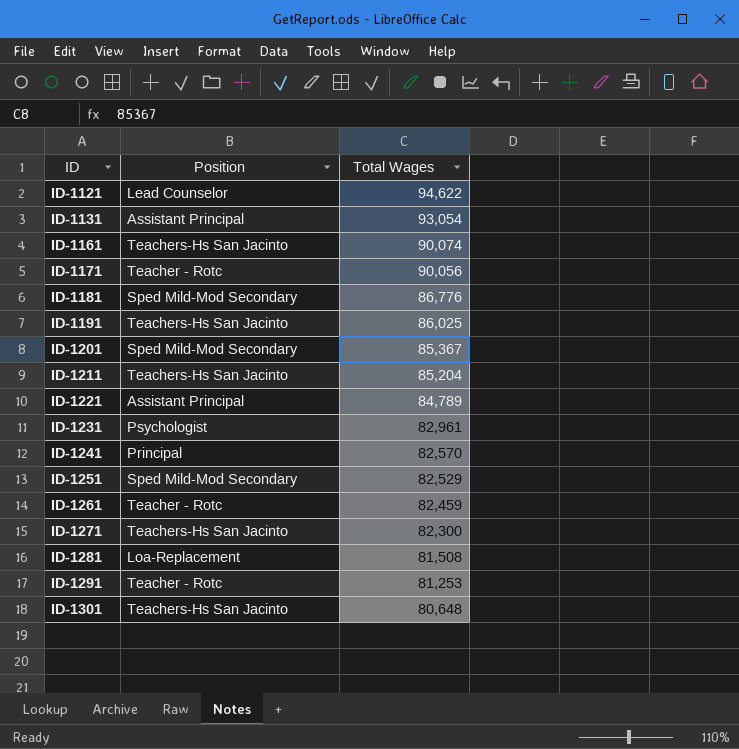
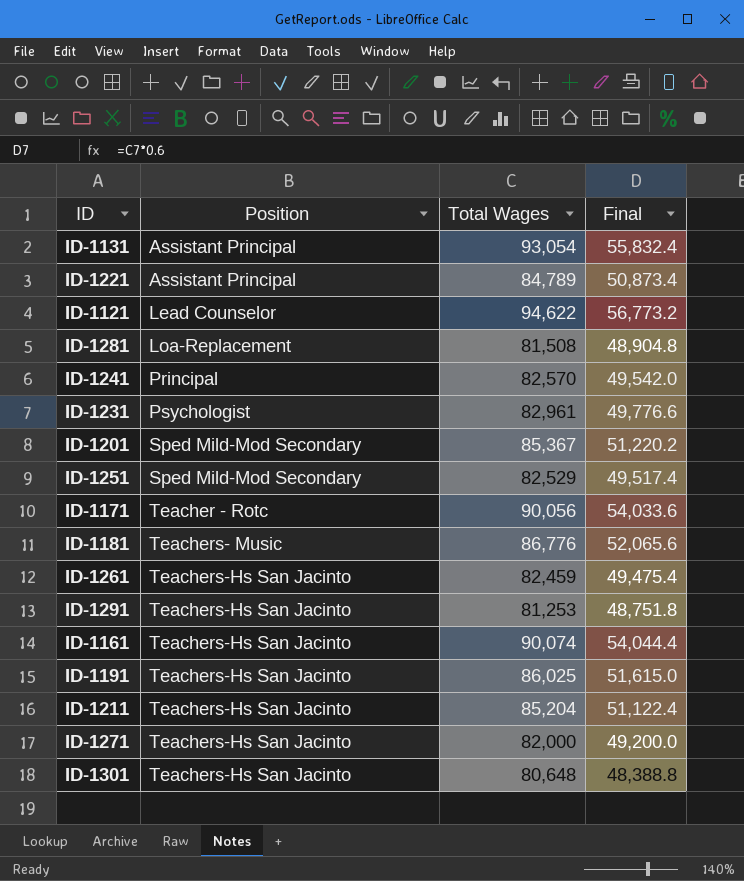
row order: ID ascending -> Position ascending
column Final | formula: none -> [Total Wages] * 0.6
ID-1181 | Position: Sped Mild-Mod Secondary -> Teachers- Music
ID-1261 | Position: Teacher - Rotc -> Teachers-Hs San Jacinto
ID-1291 | Position: Teacher - Rotc -> Teachers-Hs San Jacinto
ID-1271 | Total Wages: 82,300 -> 82,000

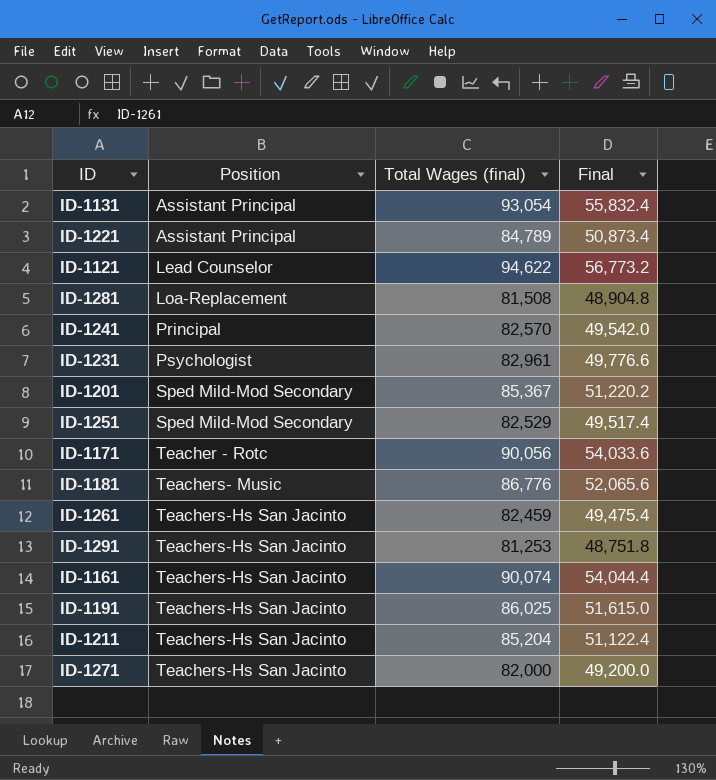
column name: Total Wages -> Total Wages (final)
row ID-1301: Teachers-Hs San Jacinto | 80,648 | 48,388.8 -> none

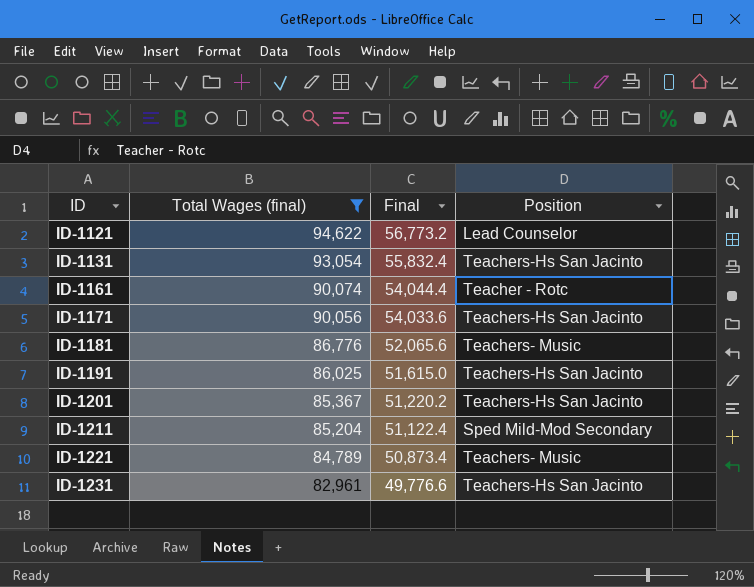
filter: none -> Total Wages (final) >= 82,961
row order: Position ascending -> ID ascending
column Position | position: 2 -> 4
ID-1131 | Position: Assistant Principal -> Teachers-Hs San Jacinto
ID-1161 | Position: Teachers-Hs San Jacinto -> Teacher - Rotc
ID-1171 | Position: Teacher - Rotc -> Teachers-Hs San Jacinto
ID-1201 | Position: Sped Mild-Mod Secondary -> Teachers-Hs San Jacinto
ID-1211 | Position: Teachers-Hs San Jacinto -> Sped Mild-Mod Secondary
ID-1221 | Position: Assistant Principal -> Teachers- Music
ID-1231 | Position: Psychologist -> Teachers-Hs San Jacinto

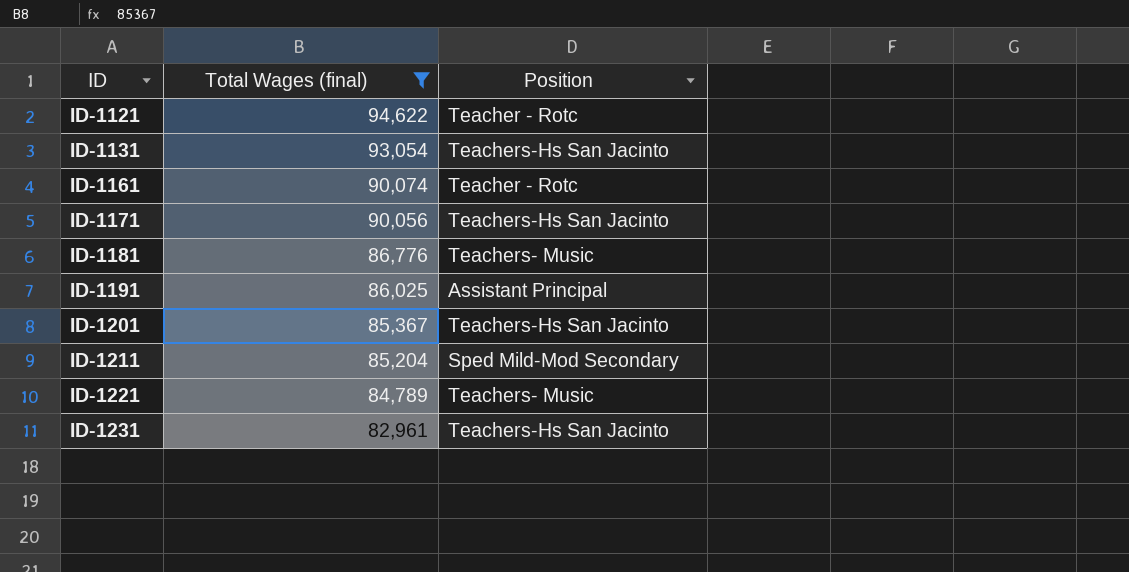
column Final | formula: [Total Wages (final)] * 0.6 -> none
ID-1121 | Position: Lead Counselor -> Teacher - Rotc
ID-1191 | Position: Teachers-Hs San Jacinto -> Assistant Principal

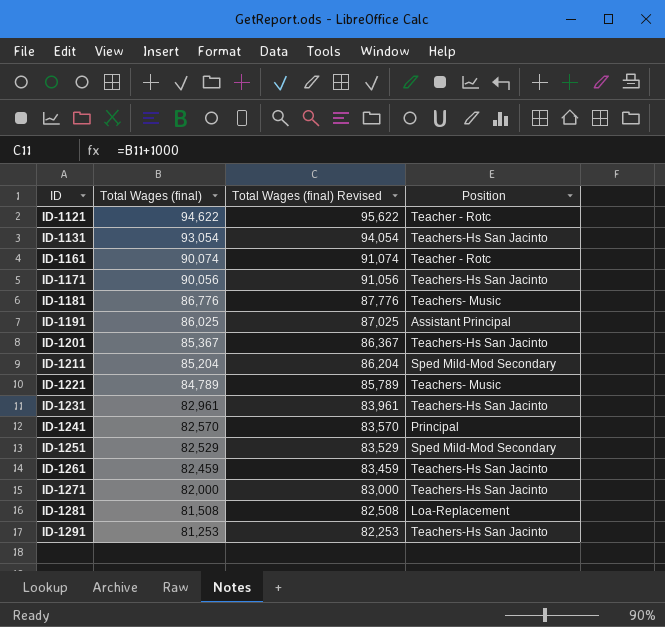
filter: Total Wages (final) >= 82,961 -> none
column Total Wages (final) Revised | formula: none -> [Total Wages (final)] + 1000

